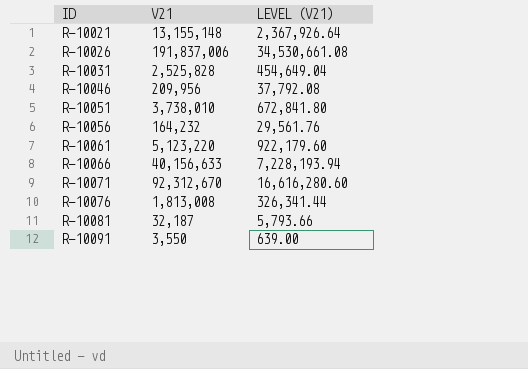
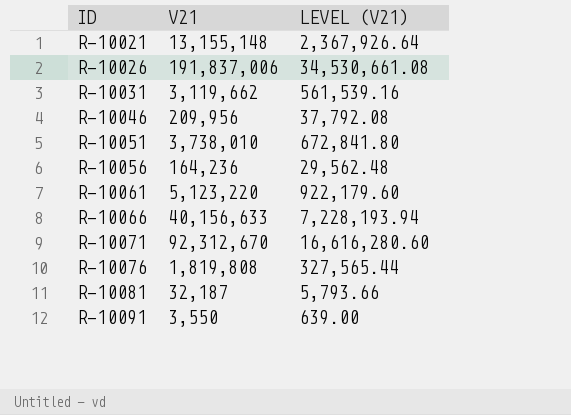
R-10031 | V21: 2,525,828 -> 3,119,662
R-10031 | LEVEL (V21): 454,649.04 -> 561,539.16
R-10056 | V21: 164,232 -> 164,236
R-10056 | LEVEL (V21): 29,561.76 -> 29,562.48
R-10076 | V21: 1,813,008 -> 1,819,808
R-10076 | LEVEL (V21): 326,341.44 -> 327,565.44

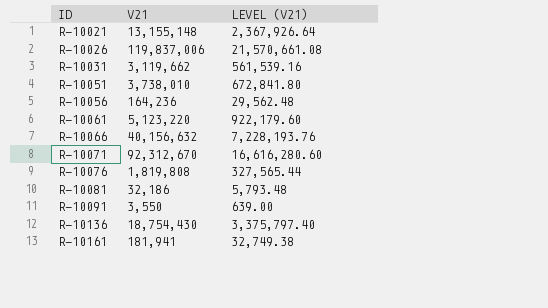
row R-10046: 209,956 | 37,792.08 -> none
R-10026 | V21: 191,837,006 -> 119,837,006
R-10026 | LEVEL (V21): 34,530,661.08 -> 21,570,661.08
R-10066 | V21: 40,156,633 -> 40,156,632
R-10066 | LEVEL (V21): 7,228,193.94 -> 7,228,193.76
R-10081 | V21: 32,187 -> 32,186
R-10081 | LEVEL (V21): 5,793.66 -> 5,793.48
row R-10136: none -> 18,754,430 | 3,375,797.40
row R-10161: none -> 181,941 | 32,749.38

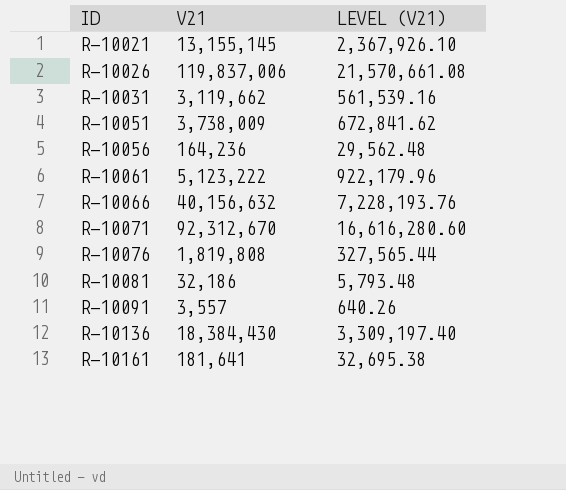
R-10021 | V21: 13,155,148 -> 13,155,145
R-10021 | LEVEL (V21): 2,367,926.64 -> 2,367,926.10
R-10051 | V21: 3,738,010 -> 3,738,009
R-10051 | LEVEL (V21): 672,841.80 -> 672,841.62
R-10061 | V21: 5,123,220 -> 5,123,222
R-10061 | LEVEL (V21): 922,179.60 -> 922,179.96
R-10091 | V21: 3,550 -> 3,557
R-10091 | LEVEL (V21): 639.00 -> 640.26
R-10136 | V21: 18,754,430 -> 18,384,430
R-10136 | LEVEL (V21): 3,375,797.40 -> 3,309,197.40
R-10161 | V21: 181,941 -> 181,641
R-10161 | LEVEL (V21): 32,749.38 -> 32,695.38

